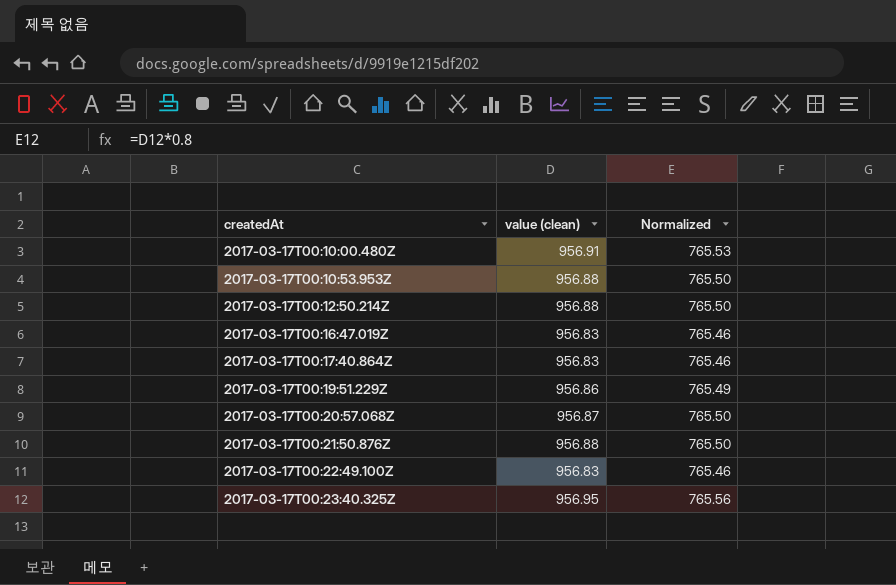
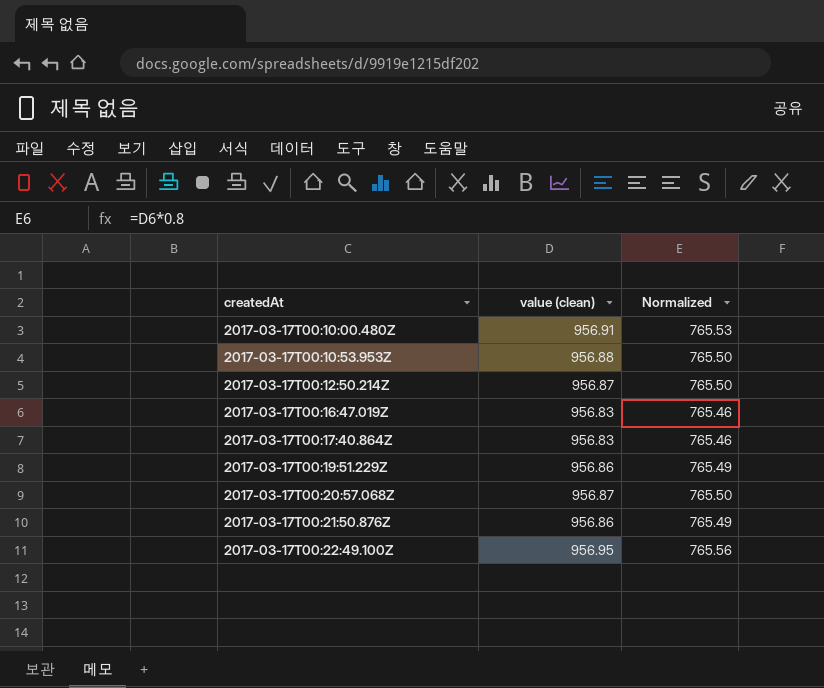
row 2017-03-17T00:23:40.325Z: 956.95 | 765.56 -> none
2017-03-17T00:12:50.214Z | value (clean): 956.88 -> 956.87
2017-03-17T00:21:50.876Z | value (clean): 956.88 -> 956.86
2017-03-17T00:21:50.876Z | Normalized: 765.50 -> 765.49
2017-03-17T00:22:49.100Z | value (clean): 956.83 -> 956.95
2017-03-17T00:22:49.100Z | Normalized: 765.46 -> 765.56

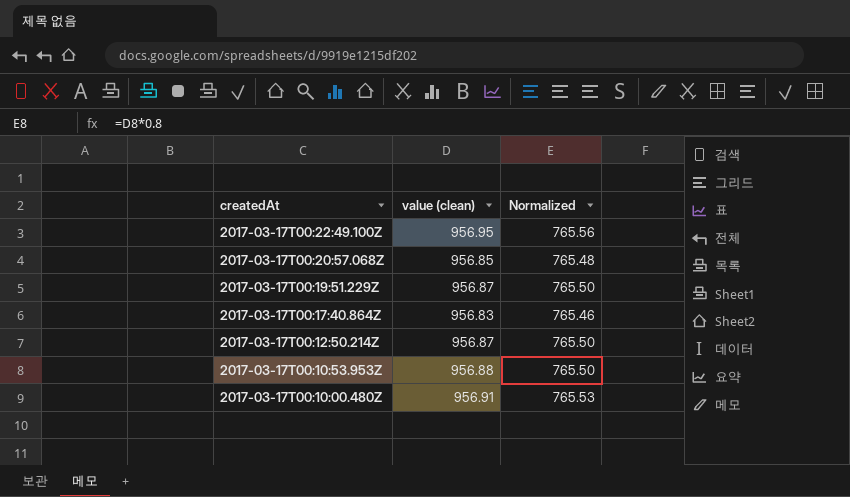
row order: createdAt ascending -> createdAt descending
row 2017-03-17T00:16:47.019Z: 956.83 | 765.46 -> none
row 2017-03-17T00:21:50.876Z: 956.86 | 765.49 -> none
2017-03-17T00:20:57.068Z | value (clean): 956.87 -> 956.85
2017-03-17T00:20:57.068Z | Normalized: 765.50 -> 765.48
2017-03-17T00:19:51.229Z | value (clean): 956.86 -> 956.87
2017-03-17T00:19:51.229Z | Normalized: 765.49 -> 765.50

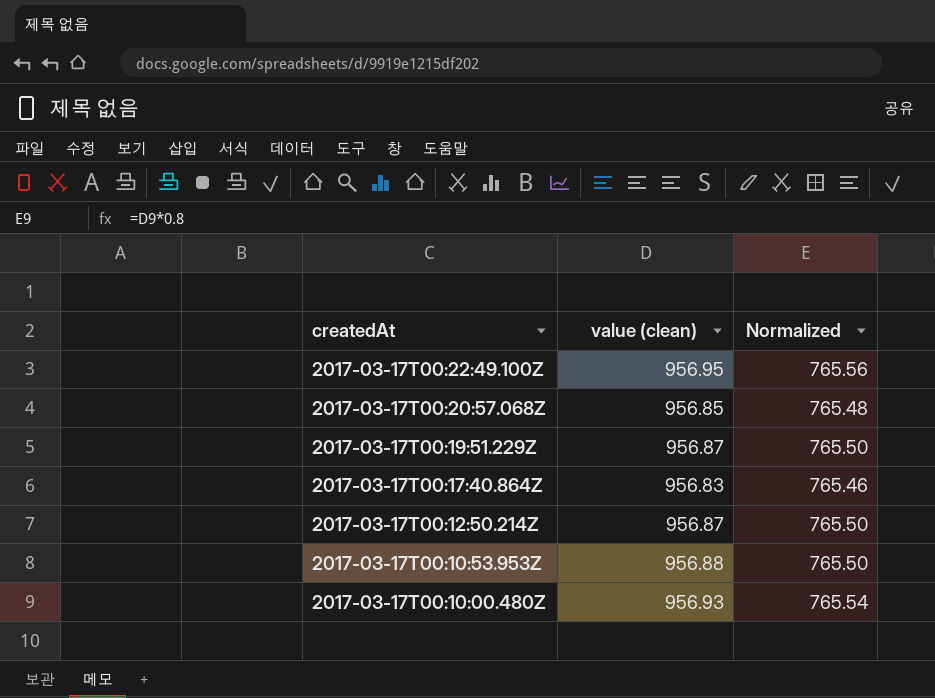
2017-03-17T00:10:00.480Z | value (clean): 956.91 -> 956.93
2017-03-17T00:10:00.480Z | Normalized: 765.53 -> 765.54

